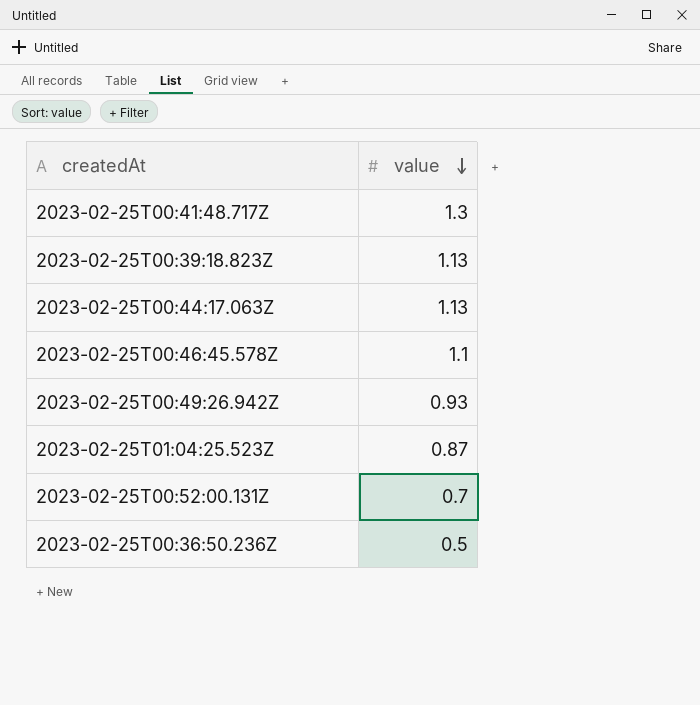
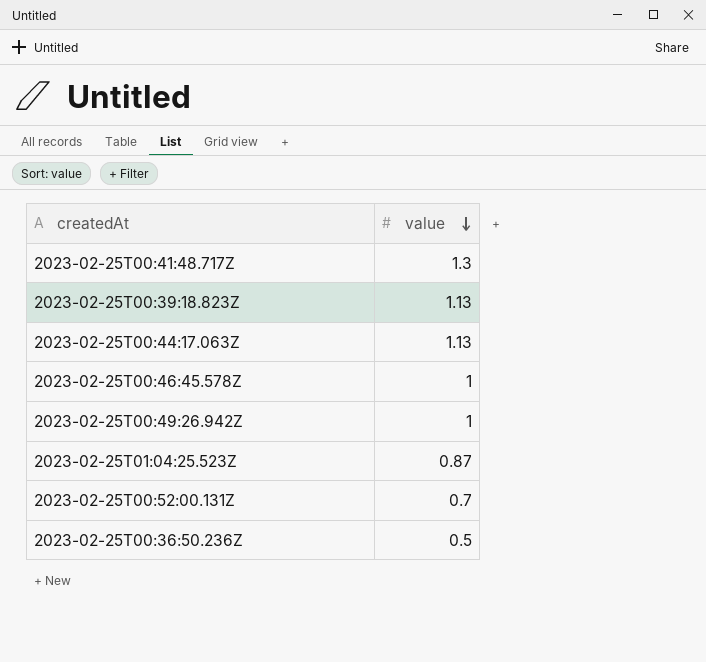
2023-02-25T00:46:45.578Z | value: 1.1 -> 1
2023-02-25T00:49:26.942Z | value: 0.93 -> 1

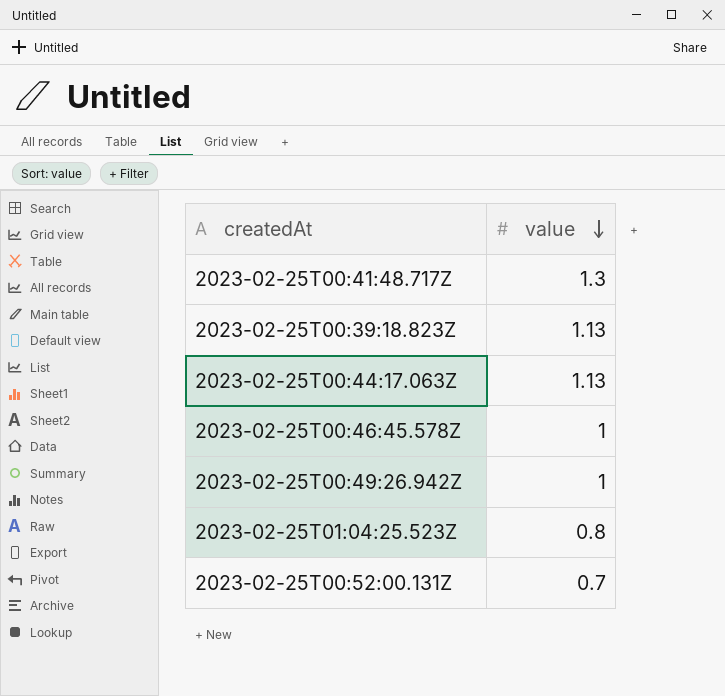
row 2023-02-25T00:36:50.236Z: 0.5 -> none
2023-02-25T01:04:25.523Z | value: 0.87 -> 0.8

